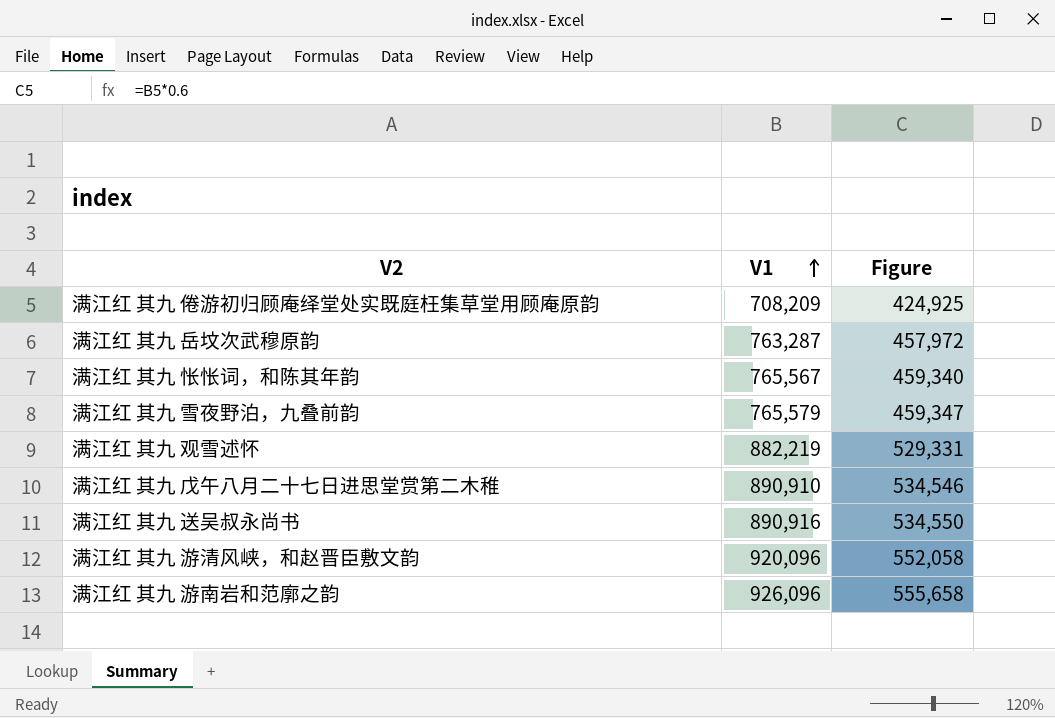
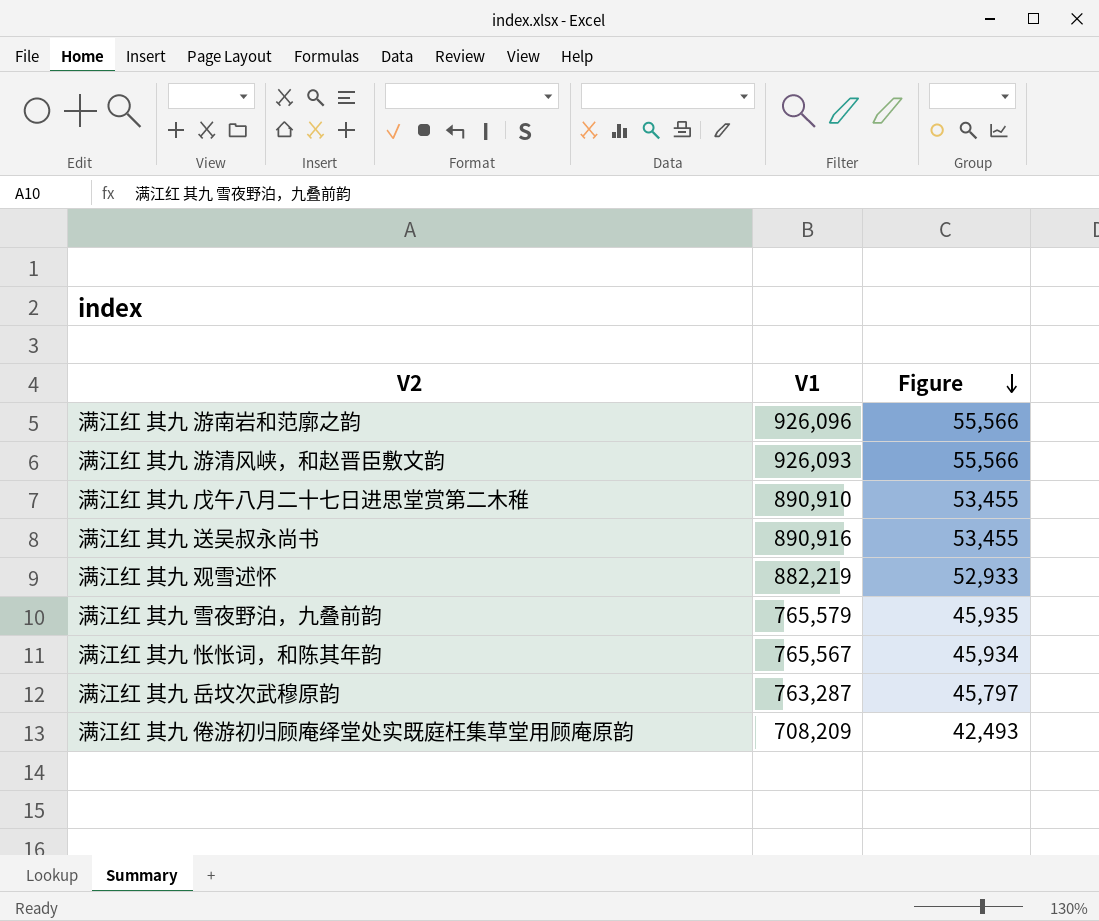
row order: V1 ascending -> Figure descending
column Figure | formula: [V1] * 0.6 -> [V1] * 0.06
满江红 其九 游清风峡，和赵晋臣敷文韵 | V1: 920,096 -> 926,093

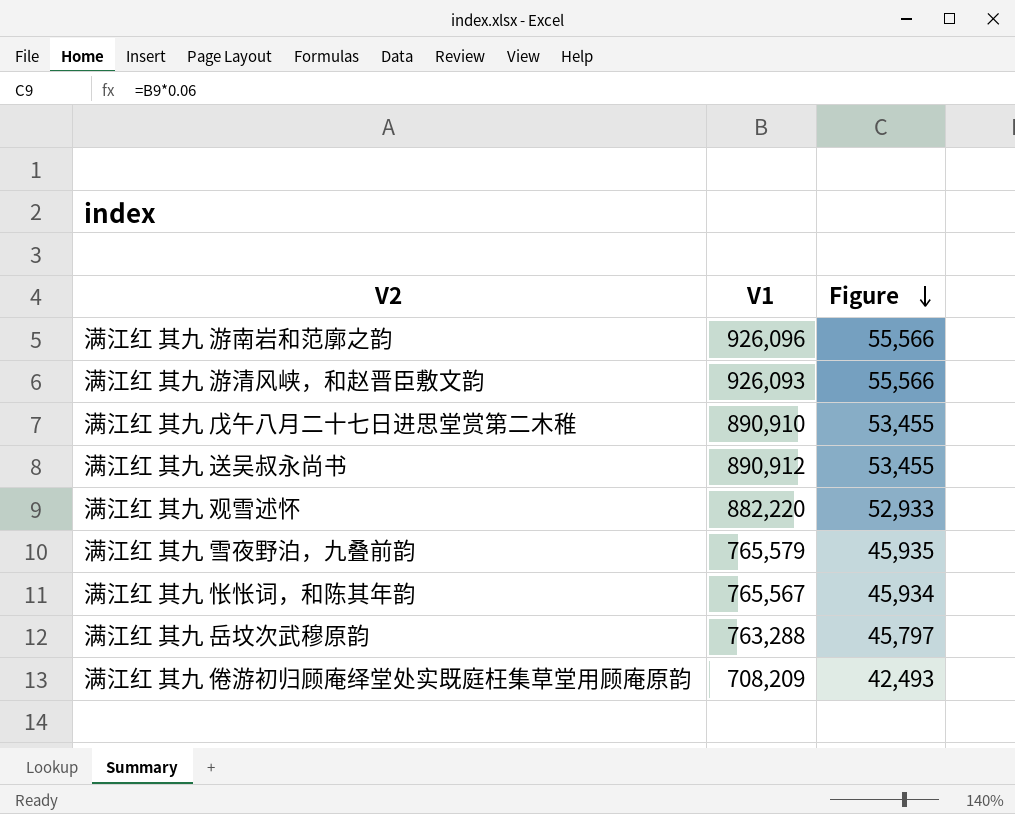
满江红 其九 送吴叔永尚书 | V1: 890,916 -> 890,912
满江红 其九 观雪述怀 | V1: 882,219 -> 882,220
满江红 其九 岳坟次武穆原韵 | V1: 763,287 -> 763,288

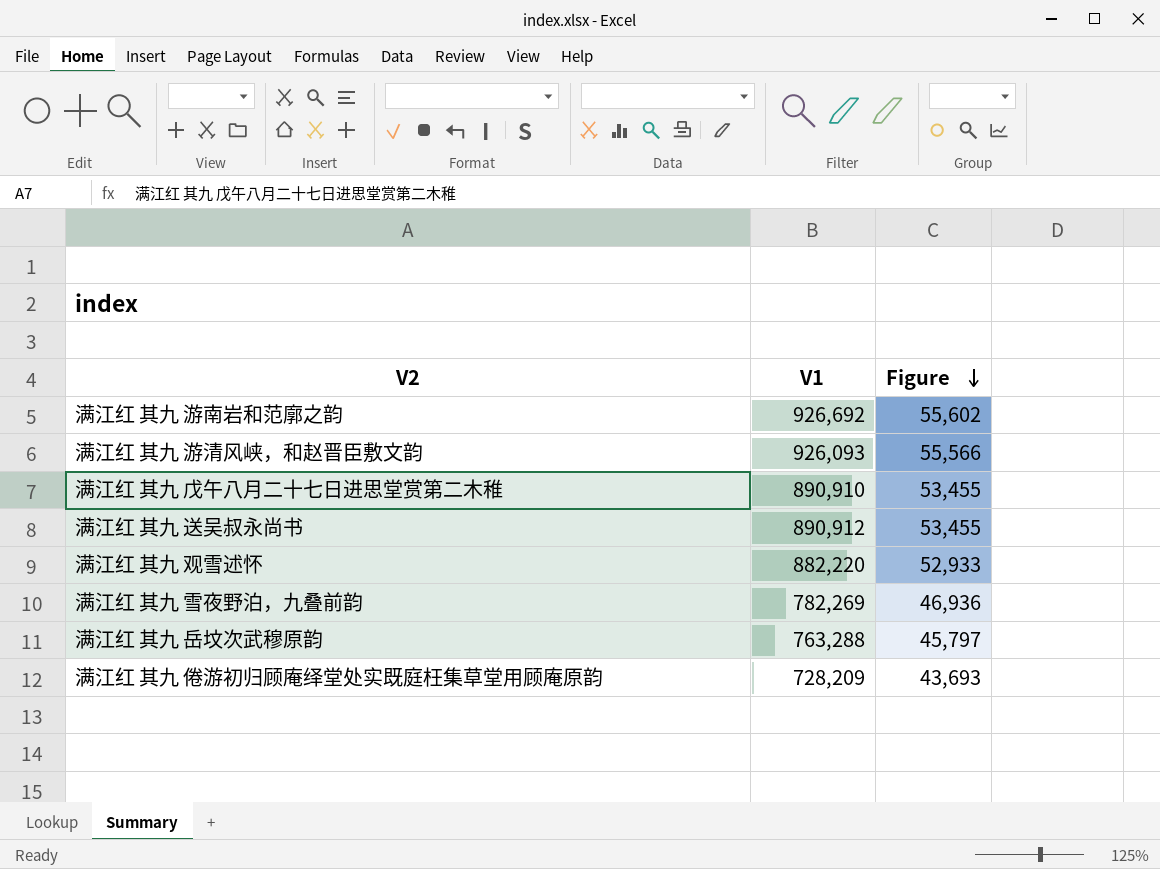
row 满江红 其九 怅怅词，和陈其年韵: 765,567 | 45,934 -> none
满江红 其九 游南岩和范廓之韵 | V1: 926,096 -> 926,692
满江红 其九 游南岩和范廓之韵 | Figure: 55,566 -> 55,602
满江红 其九 雪夜野泊，九叠前韵 | V1: 765,579 -> 782,269
满江红 其九 雪夜野泊，九叠前韵 | Figure: 45,935 -> 46,936
满江红 其九 倦游初归顾庵绎堂处实既庭枉集草堂用顾庵原韵 | V1: 708,209 -> 728,209
满江红 其九 倦游初归顾庵绎堂处实既庭枉集草堂用顾庵原韵 | Figure: 42,493 -> 43,693

